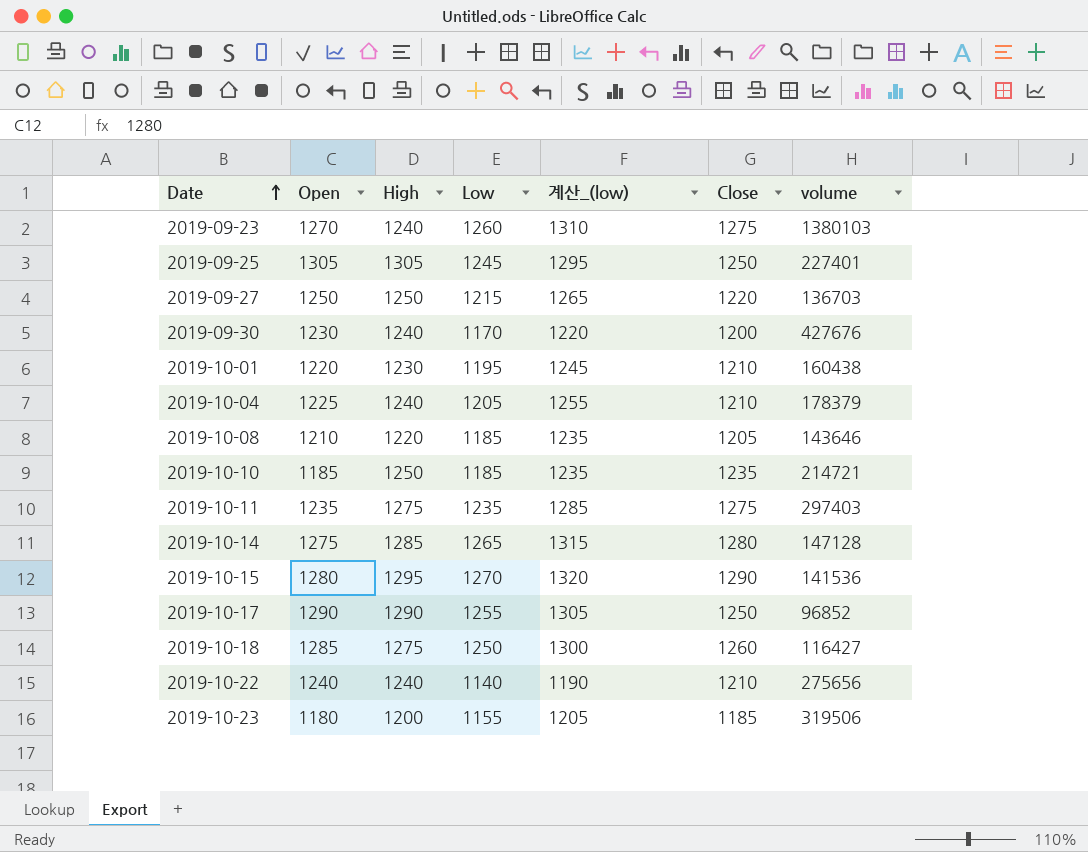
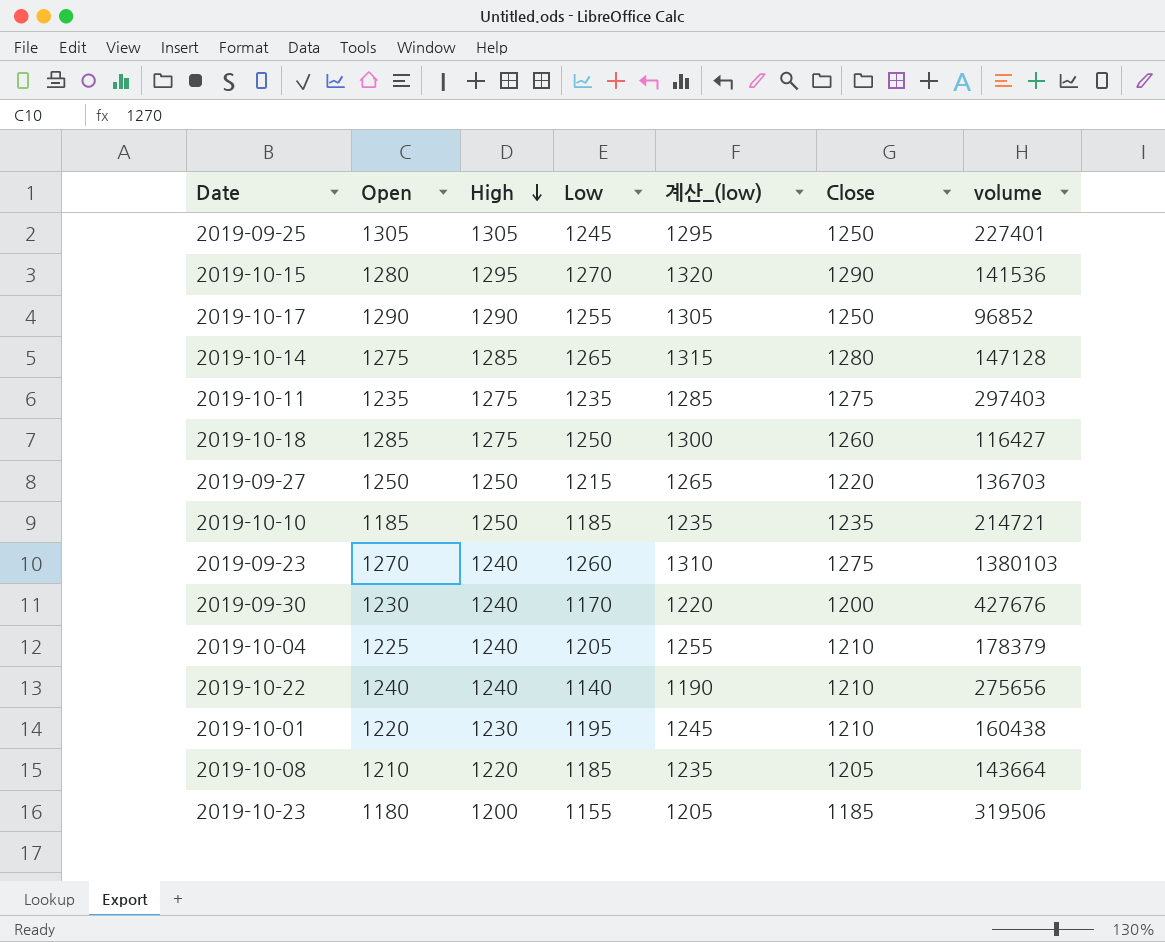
row order: Date ascending -> High descending
2019-10-08 | volume: 143646 -> 143664

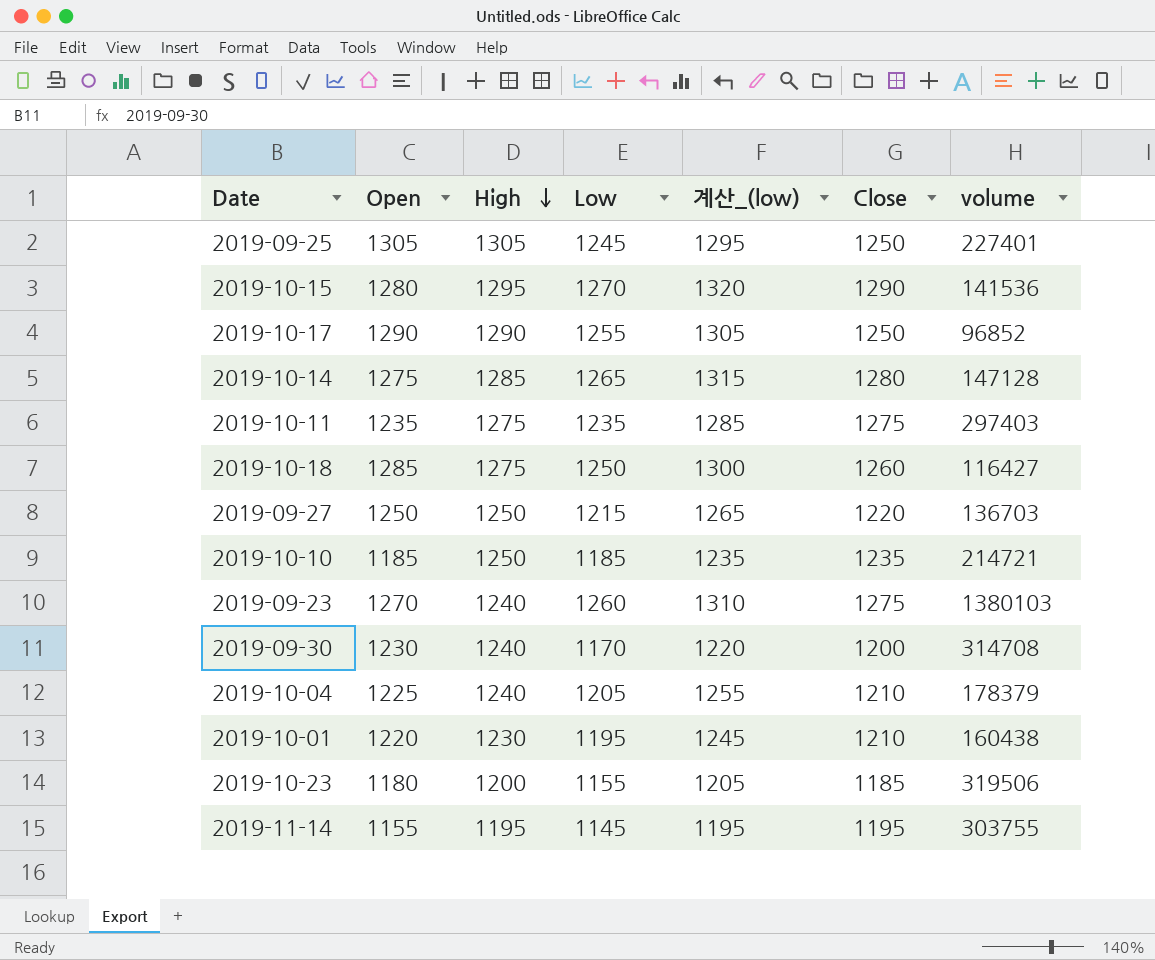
row 2019-10-22: 1240 | 1240 | 1140 | 1190 | 1210 | 275656 -> none
row 2019-10-08: 1210 | 1220 | 1185 | 1235 | 1205 | 143664 -> none
2019-09-30 | volume: 427676 -> 314708
row 2019-11-14: none -> 1155 | 1195 | 1145 | 1195 | 1195 | 303755

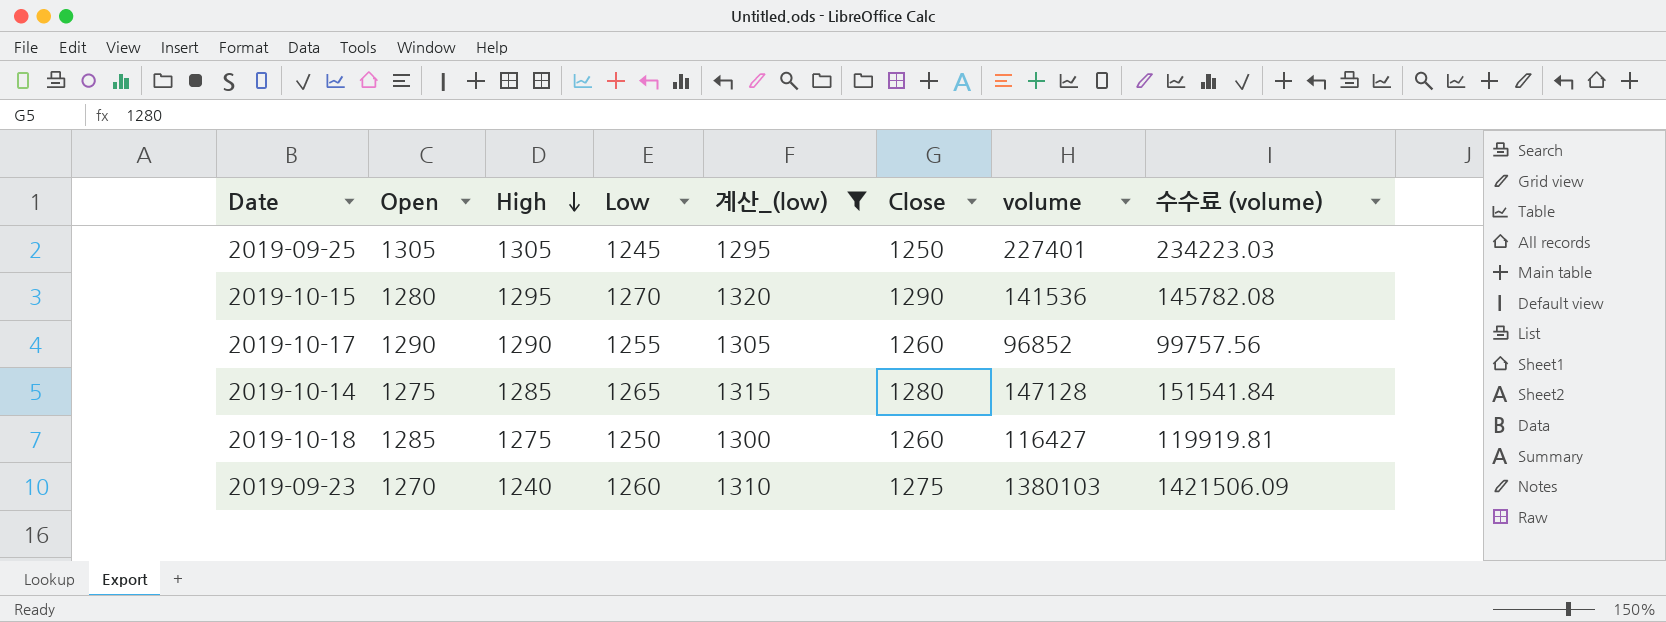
filter: none -> 계산_(low) >= 1295
column 수수료 (volume) | formula: none -> [volume] * 1.03
2019-10-17 | Close: 1250 -> 1260

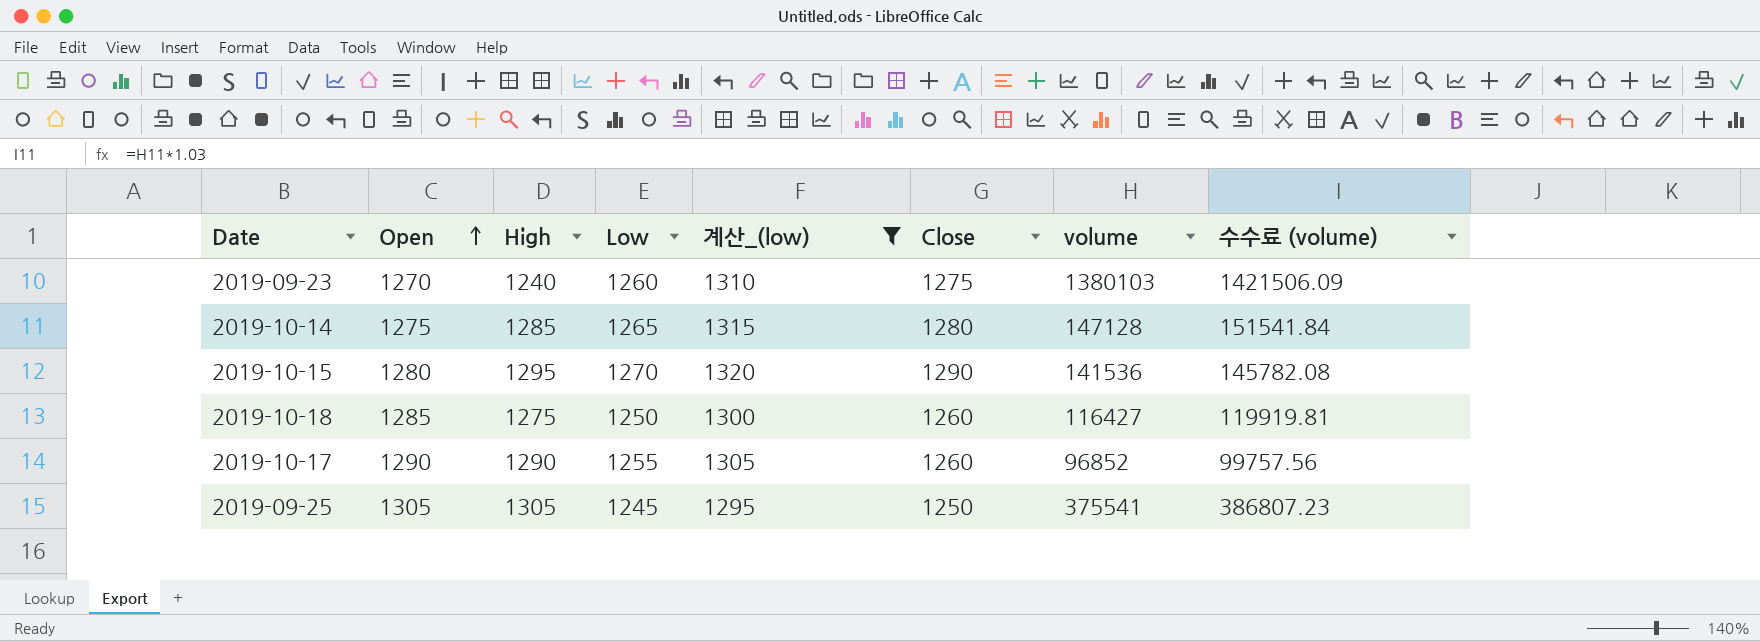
row order: High descending -> Open ascending
2019-09-25 | volume: 227401 -> 375541
2019-09-25 | 수수료 (volume): 234223.03 -> 386807.23

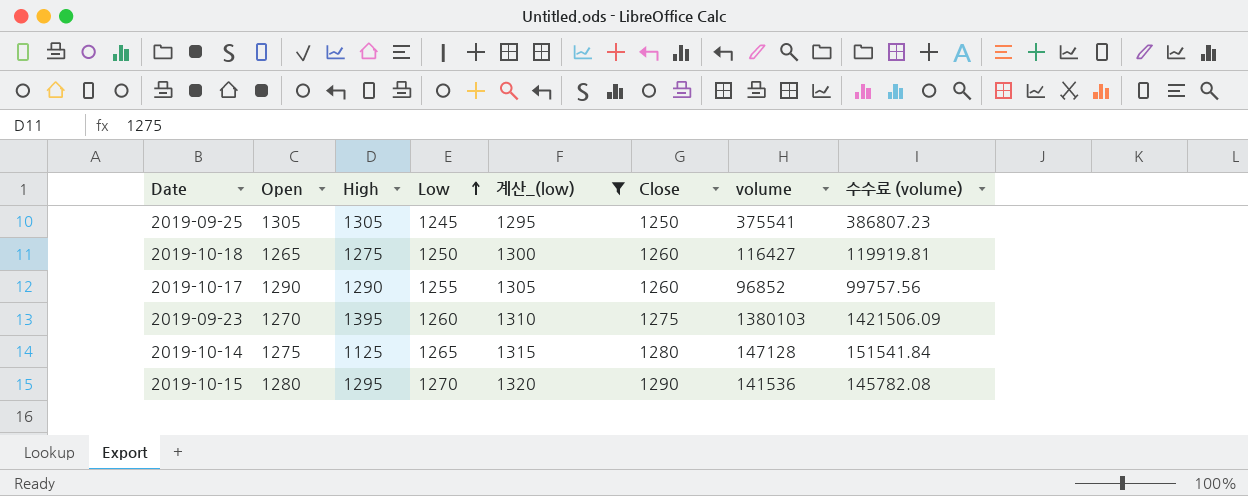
row order: Open ascending -> Low ascending
2019-10-18 | Open: 1285 -> 1265
2019-09-23 | High: 1240 -> 1395
2019-10-14 | High: 1285 -> 1125

